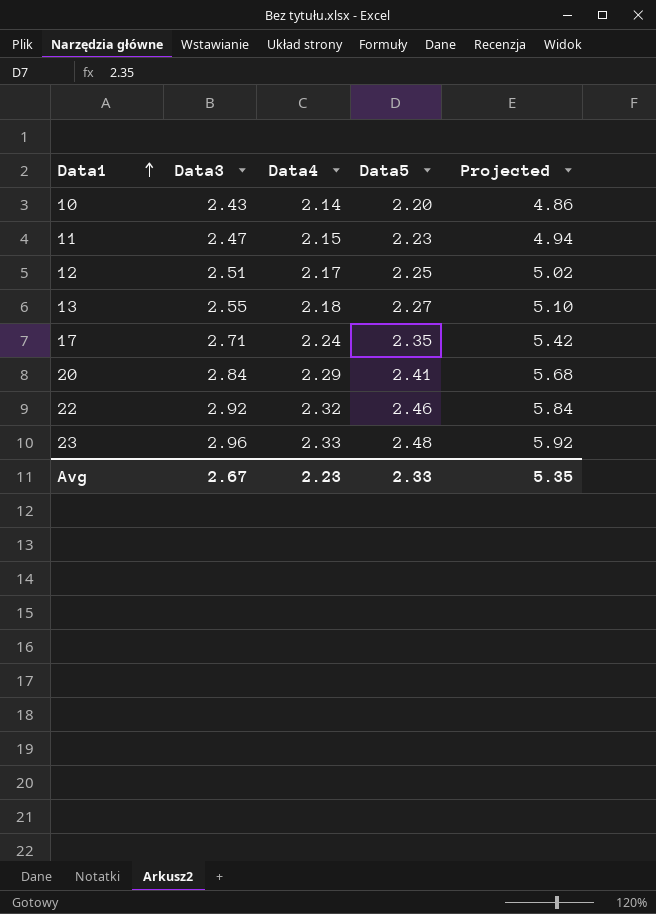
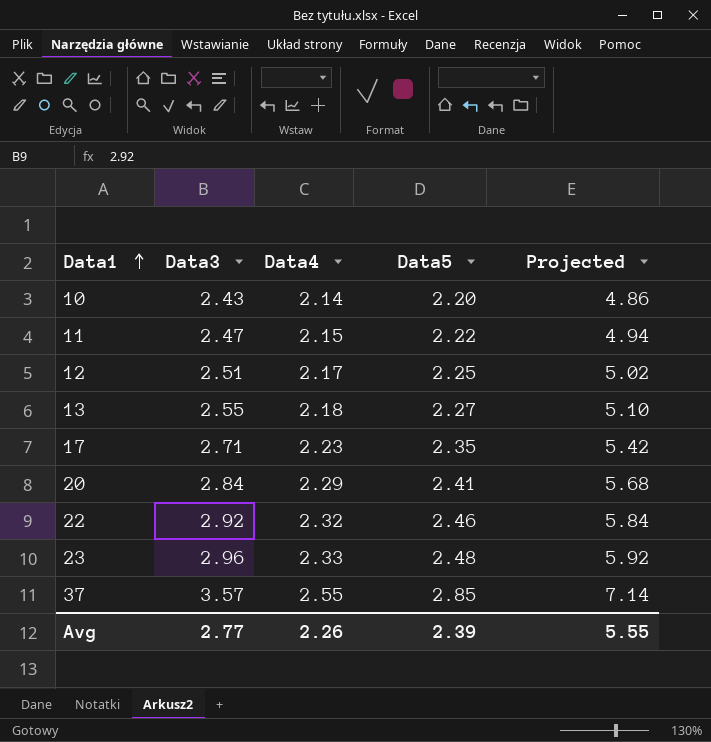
11 | Data5: 2.23 -> 2.22
17 | Data4: 2.24 -> 2.23
row 37: none -> 3.57 | 2.55 | 2.85 | 7.14
Avg | Data3: 2.67 -> 2.77
Avg | Data4: 2.23 -> 2.26
Avg | Data5: 2.33 -> 2.39
Avg | Projected: 5.35 -> 5.55

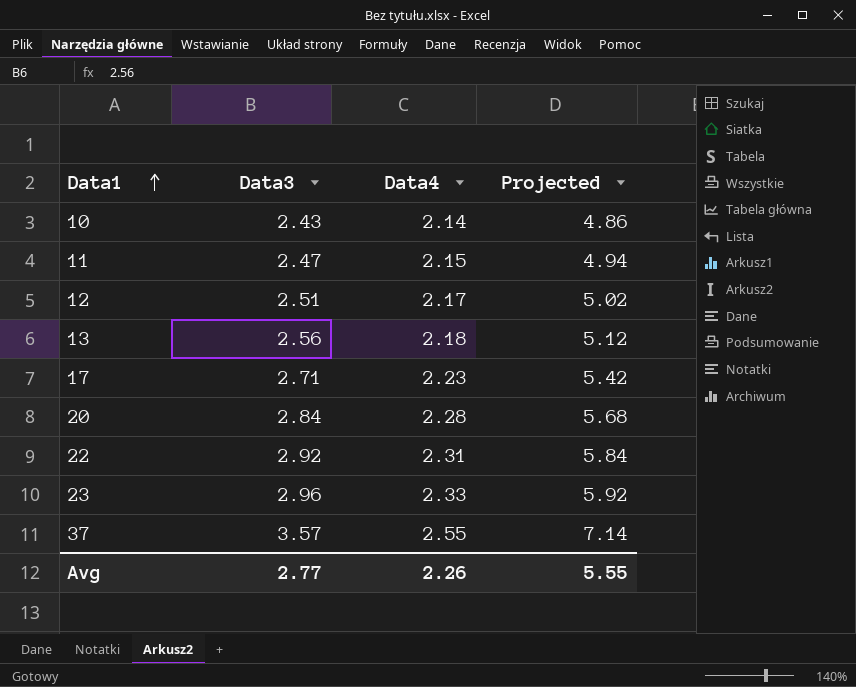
column Data5 | position: 4 -> none
13 | Data3: 2.55 -> 2.56
13 | Projected: 5.10 -> 5.12
20 | Data4: 2.29 -> 2.28
22 | Data4: 2.32 -> 2.31

